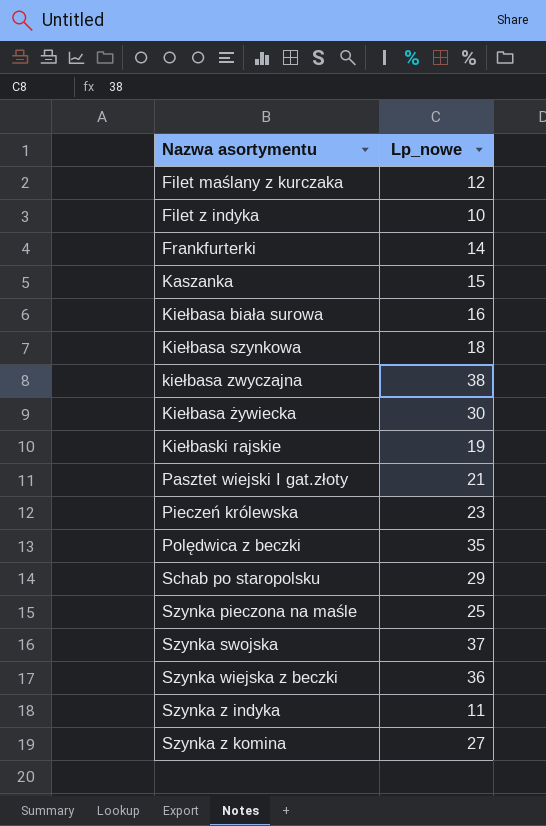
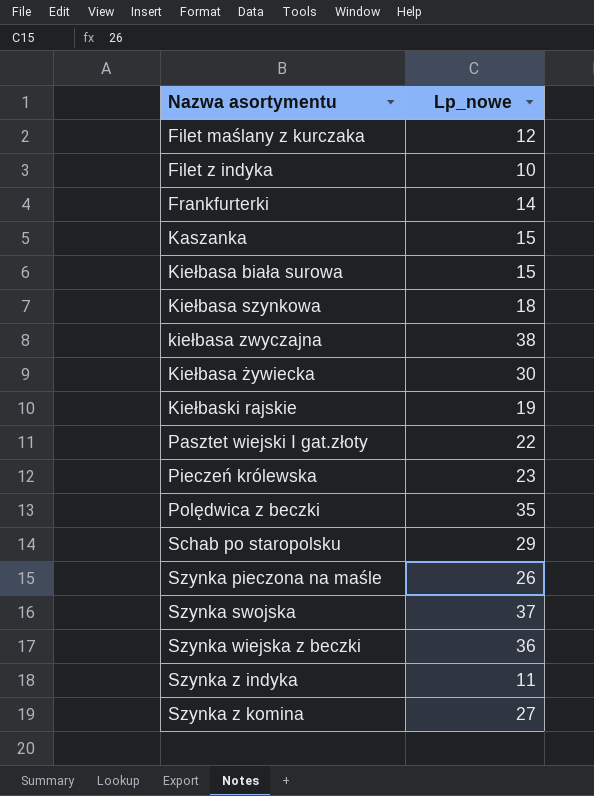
Kiełbasa biała surowa | Lp_nowe: 16 -> 15
Pasztet wiejski I gat.złoty | Lp_nowe: 21 -> 22
Szynka pieczona na maśle | Lp_nowe: 25 -> 26

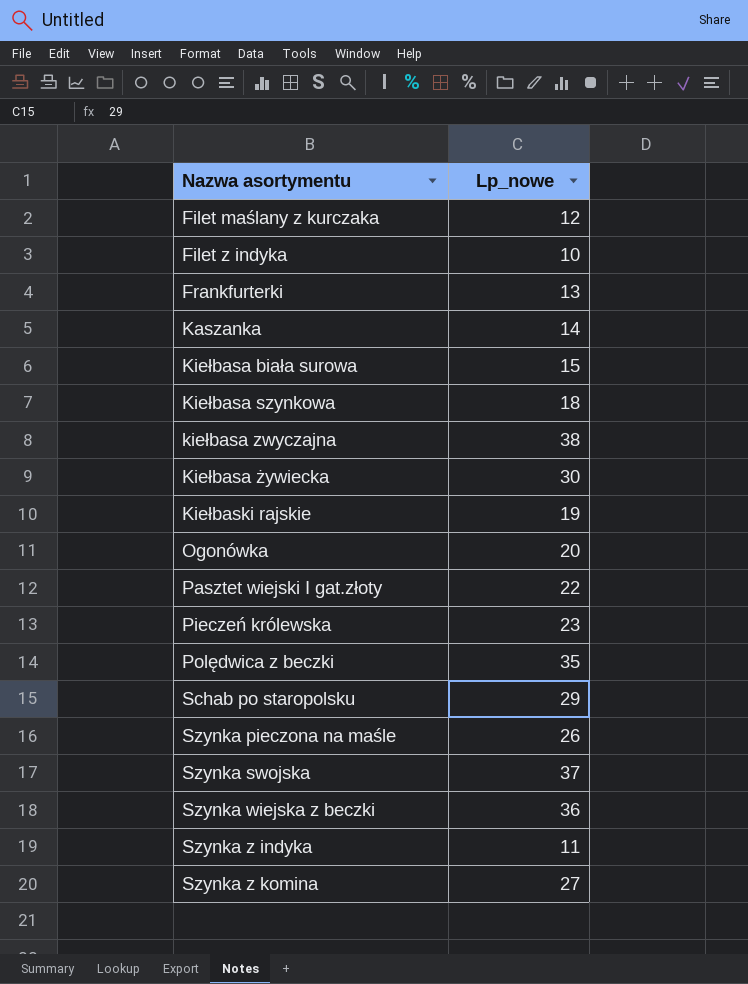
Frankfurterki | Lp_nowe: 14 -> 13
Kaszanka | Lp_nowe: 15 -> 14
row Ogonówka: none -> 20

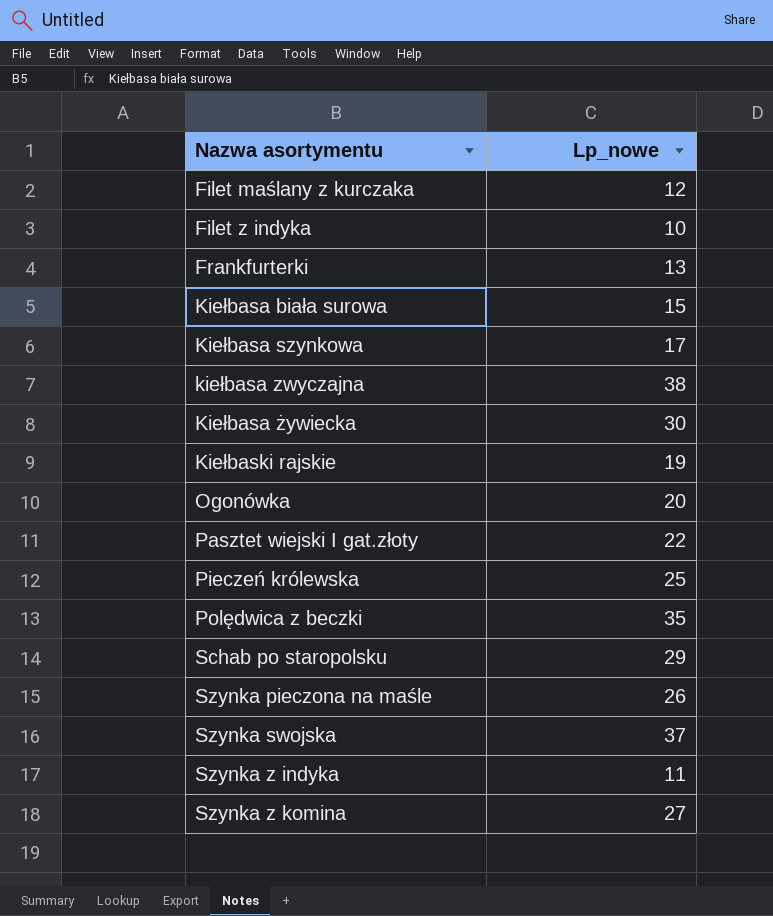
row Kaszanka: 14 -> none
row Szynka wiejska z beczki: 36 -> none
Kiełbasa szynkowa | Lp_nowe: 18 -> 17
Pieczeń królewska | Lp_nowe: 23 -> 25

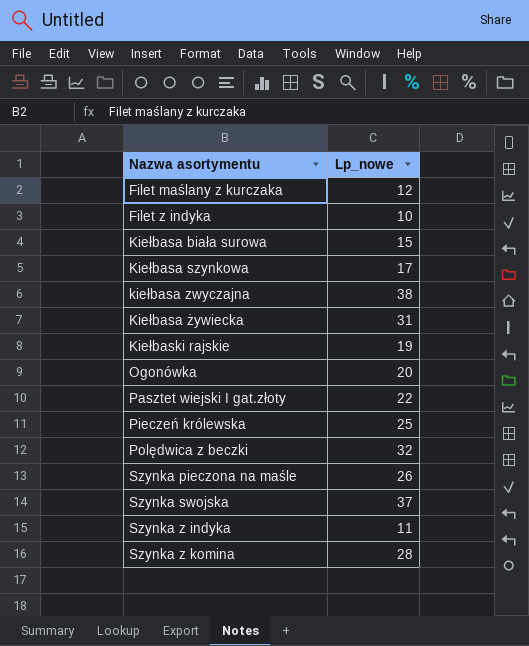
row Frankfurterki: 13 -> none
row Schab po staropolsku: 29 -> none
Kiełbasa żywiecka | Lp_nowe: 30 -> 31
Polędwica z beczki | Lp_nowe: 35 -> 32
Szynka z komina | Lp_nowe: 27 -> 28

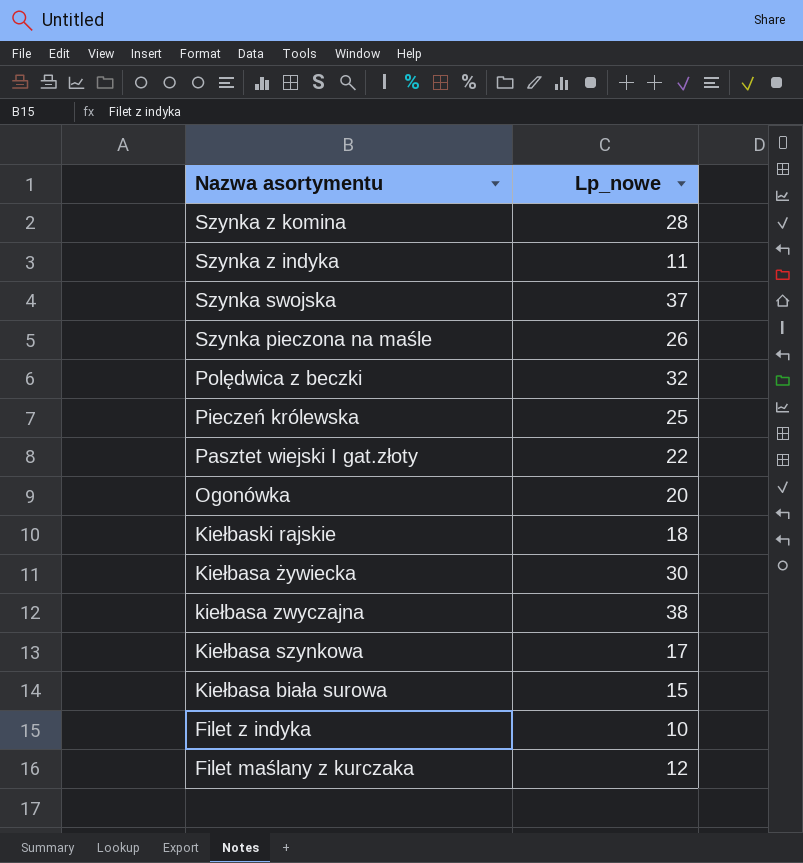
row order: Nazwa asortymentu ascending -> Nazwa asortymentu descending
Kiełbaski rajskie | Lp_nowe: 19 -> 18
Kiełbasa żywiecka | Lp_nowe: 31 -> 30

